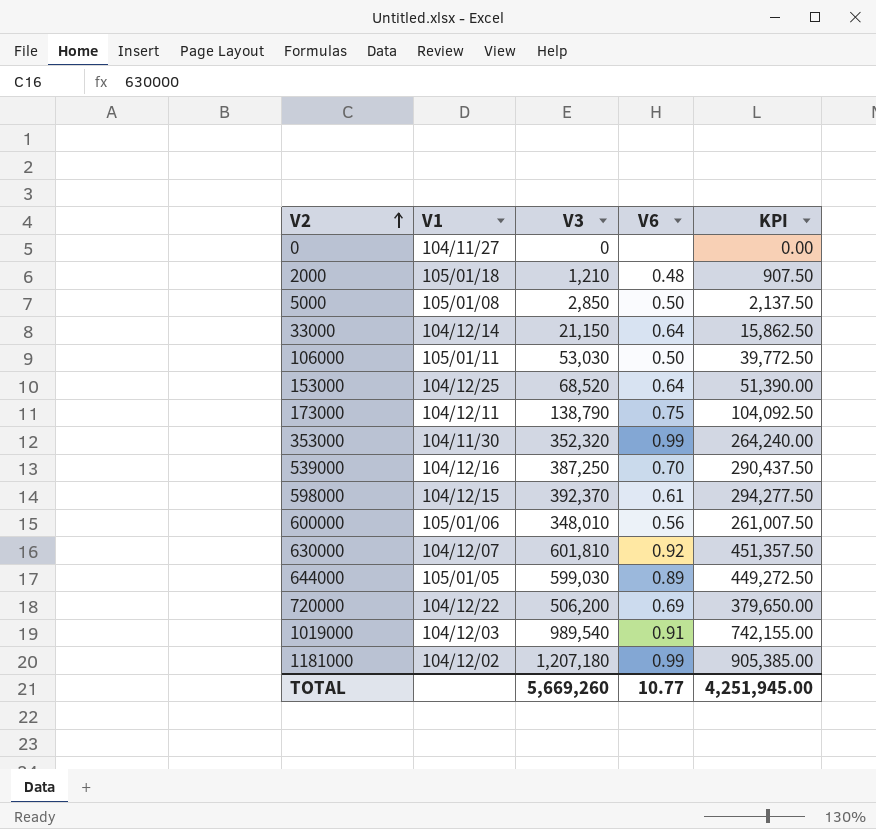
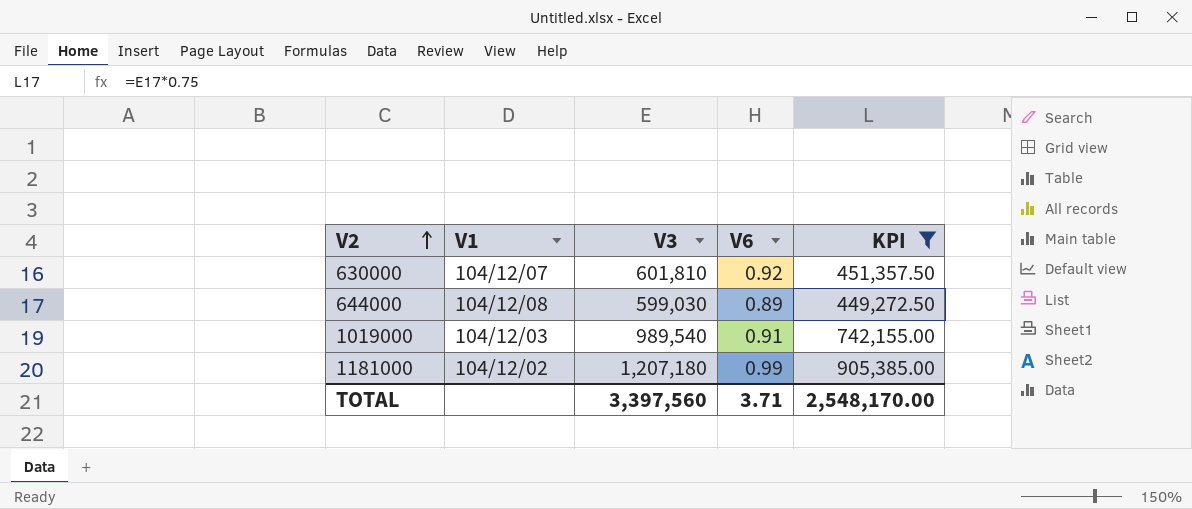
filter: none -> KPI >= 449,272.50
644000 | V1: 105/01/05 -> 104/12/08
TOTAL | V3: 5,669,260 -> 3,397,560
TOTAL | V6: 10.77 -> 3.71
TOTAL | KPI: 4,251,945.00 -> 2,548,170.00

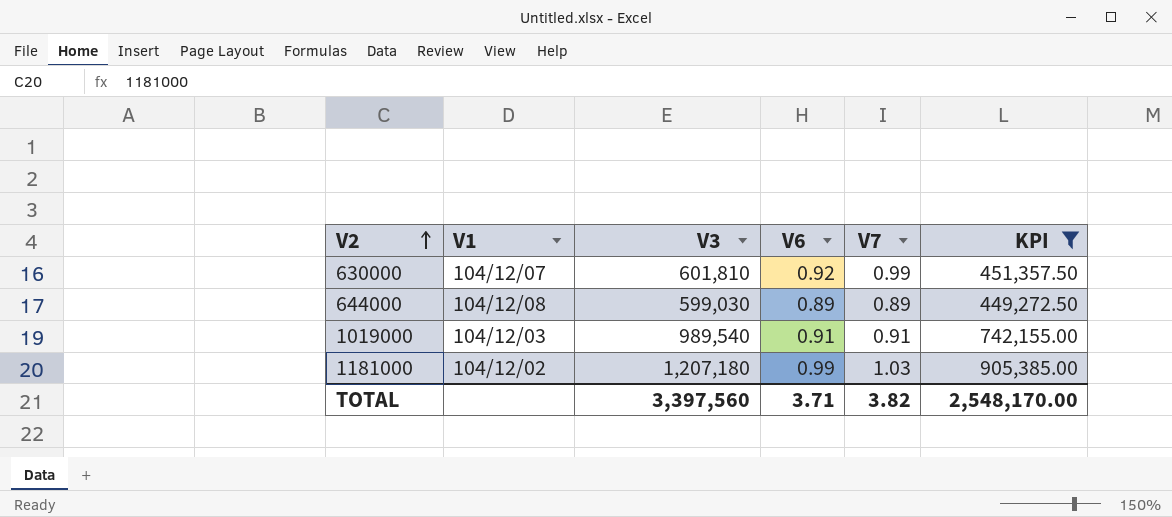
column V7 | position: none -> 5

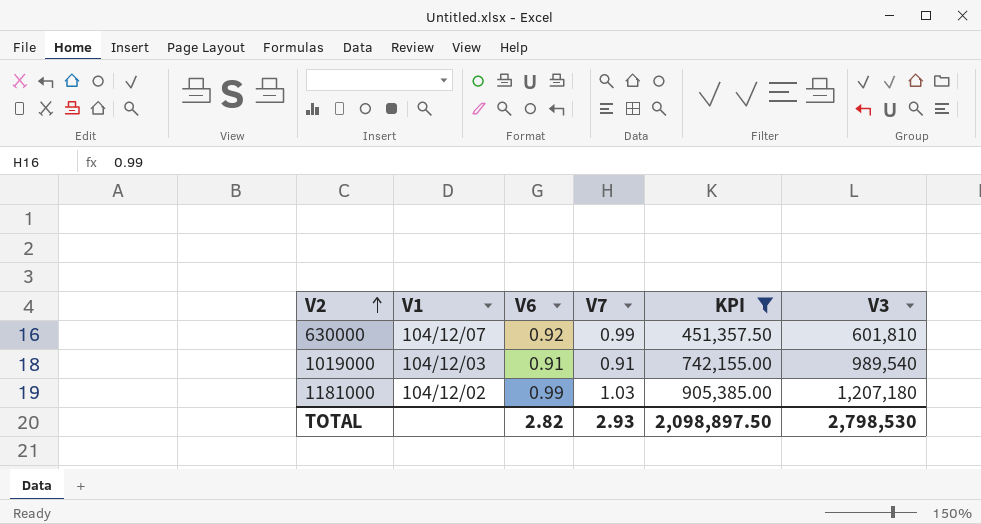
column V3 | position: 3 -> 6
row 644000: 104/12/08 | 599,030 | 0.89 | 0.89 | 449,272.50 -> none
TOTAL | V6: 3.71 -> 2.82
TOTAL | V7: 3.82 -> 2.93
TOTAL | KPI: 2,548,170.00 -> 2,098,897.50
TOTAL | V3: 3,397,560 -> 2,798,530

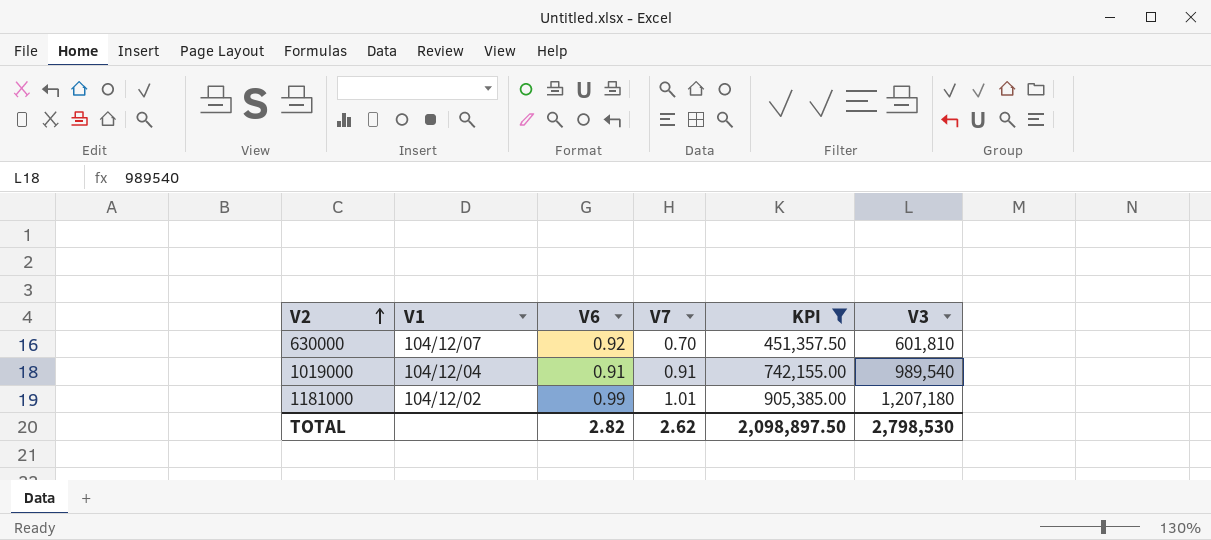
630000 | V7: 0.99 -> 0.70
1019000 | V1: 104/12/03 -> 104/12/04
1181000 | V7: 1.03 -> 1.01
TOTAL | V7: 2.93 -> 2.62

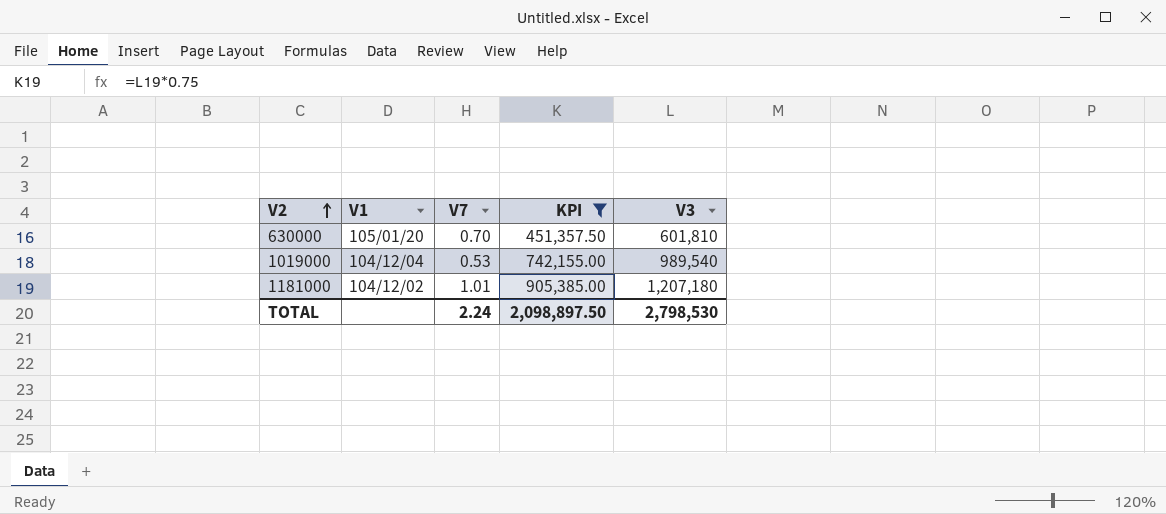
column V6 | position: 3 -> none
630000 | V1: 104/12/07 -> 105/01/20
1019000 | V7: 0.91 -> 0.53
TOTAL | V7: 2.62 -> 2.24

